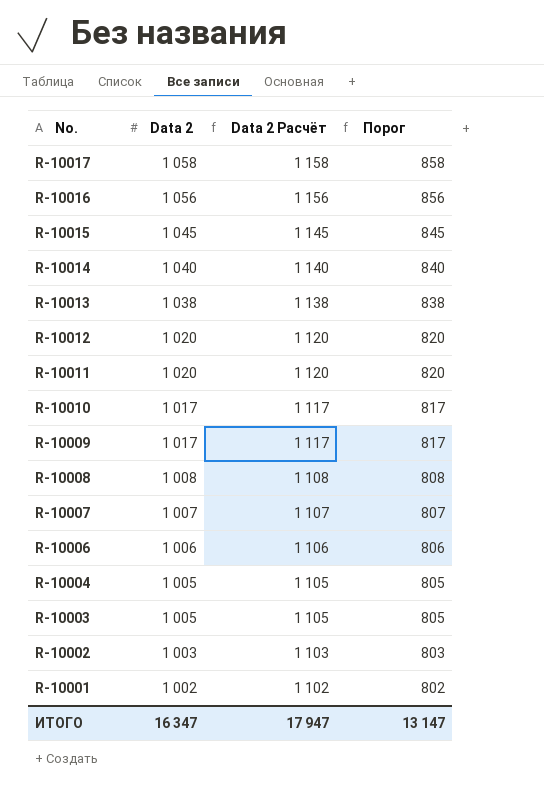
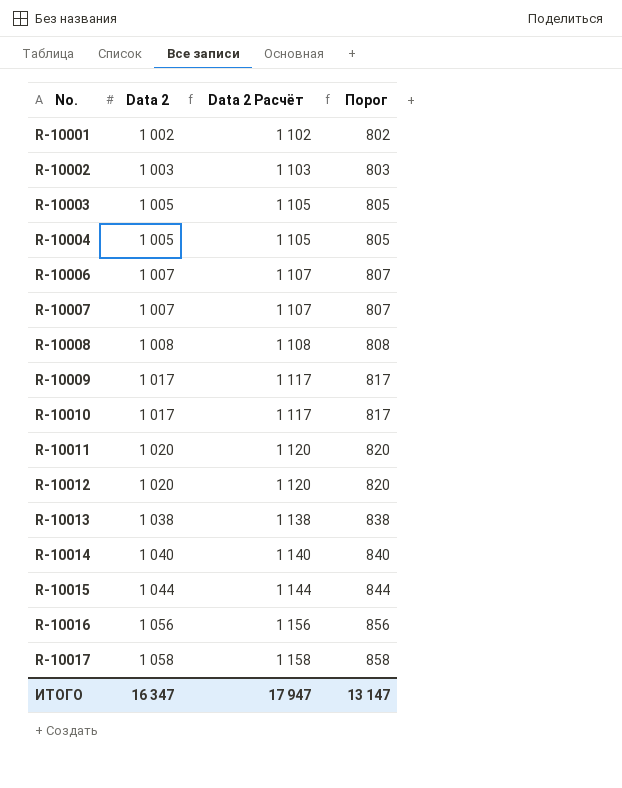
row order: No. descending -> No. ascending
R-10006 | Data 2: 1 006 -> 1 007
R-10006 | Data 2 Расчёт: 1 106 -> 1 107
R-10006 | Порог: 806 -> 807
R-10015 | Data 2: 1 045 -> 1 044
R-10015 | Data 2 Расчёт: 1 145 -> 1 144
R-10015 | Порог: 845 -> 844

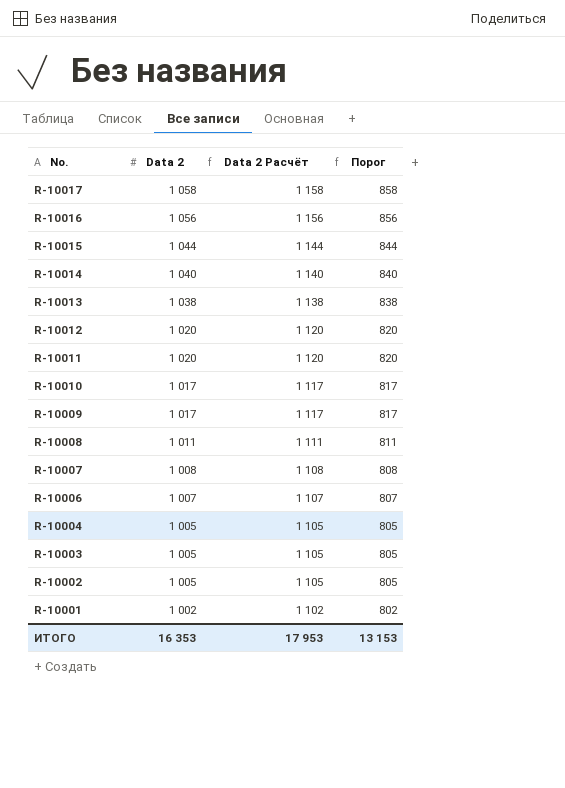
row order: No. ascending -> No. descending
R-10008 | Data 2: 1 008 -> 1 011
R-10008 | Data 2 Расчёт: 1 108 -> 1 111
R-10008 | Порог: 808 -> 811
R-10007 | Data 2: 1 007 -> 1 008
R-10007 | Data 2 Расчёт: 1 107 -> 1 108
R-10007 | Порог: 807 -> 808
R-10002 | Data 2: 1 003 -> 1 005
R-10002 | Data 2 Расчёт: 1 103 -> 1 105
R-10002 | Порог: 803 -> 805
ИТОГО | Data 2: 16 347 -> 16 353
ИТОГО | Data 2 Расчёт: 17 947 -> 17 953
ИТОГО | Порог: 13 147 -> 13 153

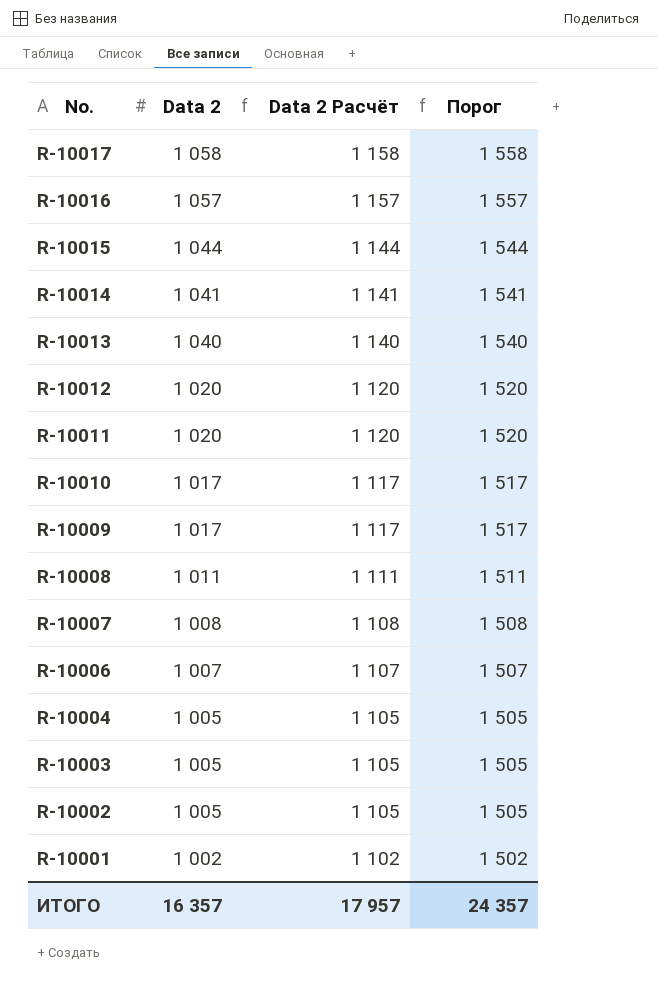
column Порог | formula: [Data 2] - 200 -> [Data 2] + 500
R-10016 | Data 2: 1 056 -> 1 057
R-10016 | Data 2 Расчёт: 1 156 -> 1 157
R-10014 | Data 2: 1 040 -> 1 041
R-10014 | Data 2 Расчёт: 1 140 -> 1 141
R-10013 | Data 2: 1 038 -> 1 040
R-10013 | Data 2 Расчёт: 1 138 -> 1 140
ИТОГО | Data 2: 16 353 -> 16 357
ИТОГО | Data 2 Расчёт: 17 953 -> 17 957
ИТОГО | Порог: 13 153 -> 24 357

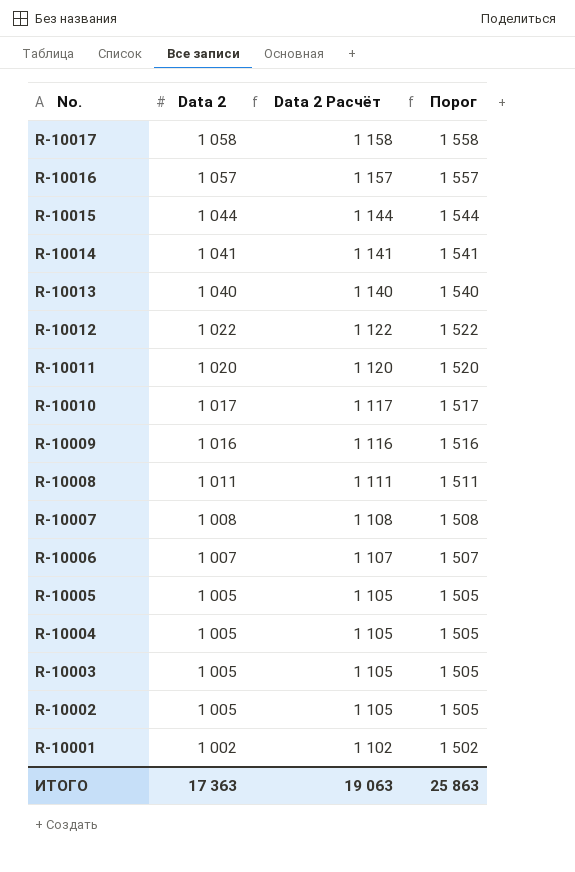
R-10012 | Data 2: 1 020 -> 1 022
R-10012 | Data 2 Расчёт: 1 120 -> 1 122
R-10012 | Порог: 1 520 -> 1 522
R-10009 | Data 2: 1 017 -> 1 016
R-10009 | Data 2 Расчёт: 1 117 -> 1 116
R-10009 | Порог: 1 517 -> 1 516
row R-10005: none -> 1 005 | 1 105 | 1 505
ИТОГО | Data 2: 16 357 -> 17 363
ИТОГО | Data 2 Расчёт: 17 957 -> 19 063
ИТОГО | Порог: 24 357 -> 25 863

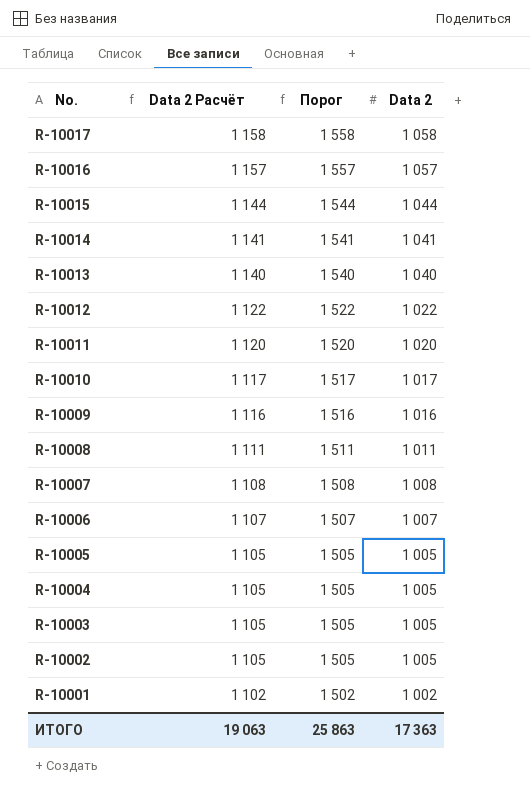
column Data 2 | position: 2 -> 4

